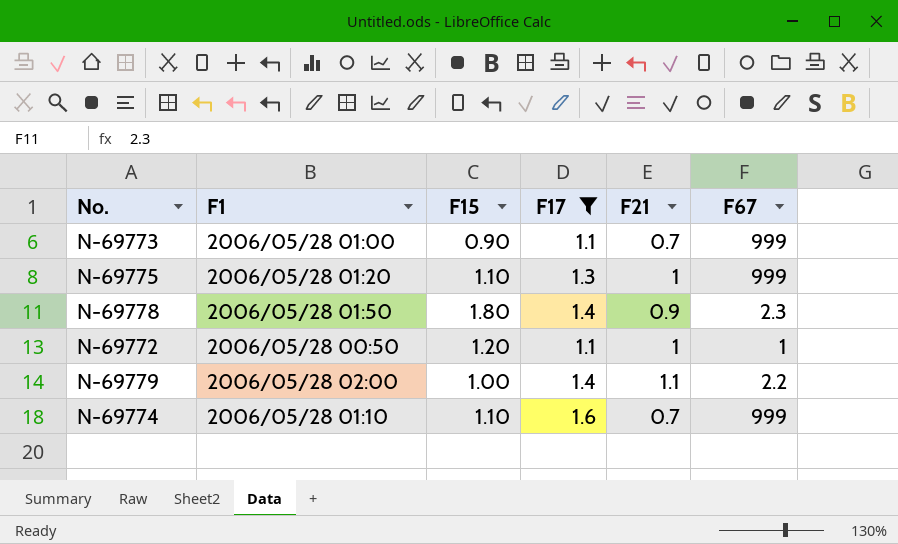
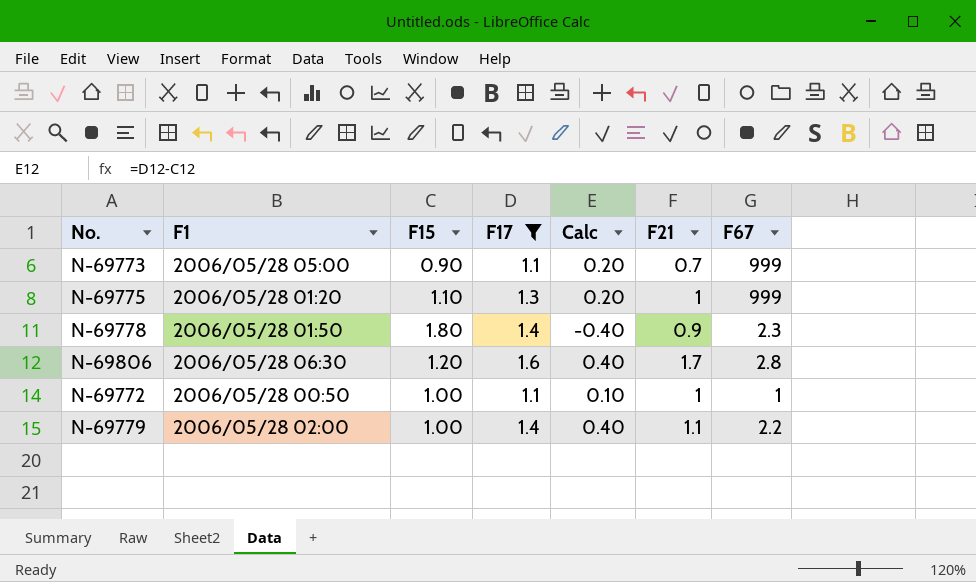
column Calc | formula: none -> [F17] - [F15]
row N-69774: 2006/05/28 01:10 | 1.10 | 1.6 | 0.7 | 999 -> none
N-69773 | F1: 2006/05/28 01:00 -> 2006/05/28 05:00
row N-69806: none -> 2006/05/28 06:30 | 1.20 | 1.6 | 0.40 | 1.7 | 2.8
N-69772 | F15: 1.20 -> 1.00

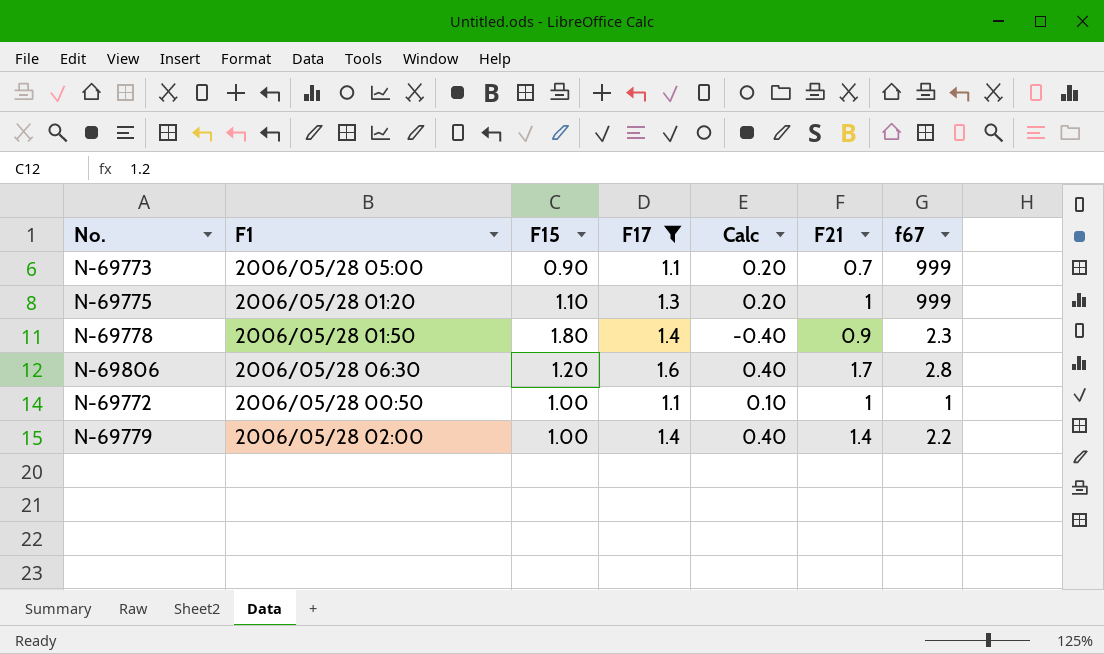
column name: F67 -> f67
N-69779 | F21: 1.1 -> 1.4

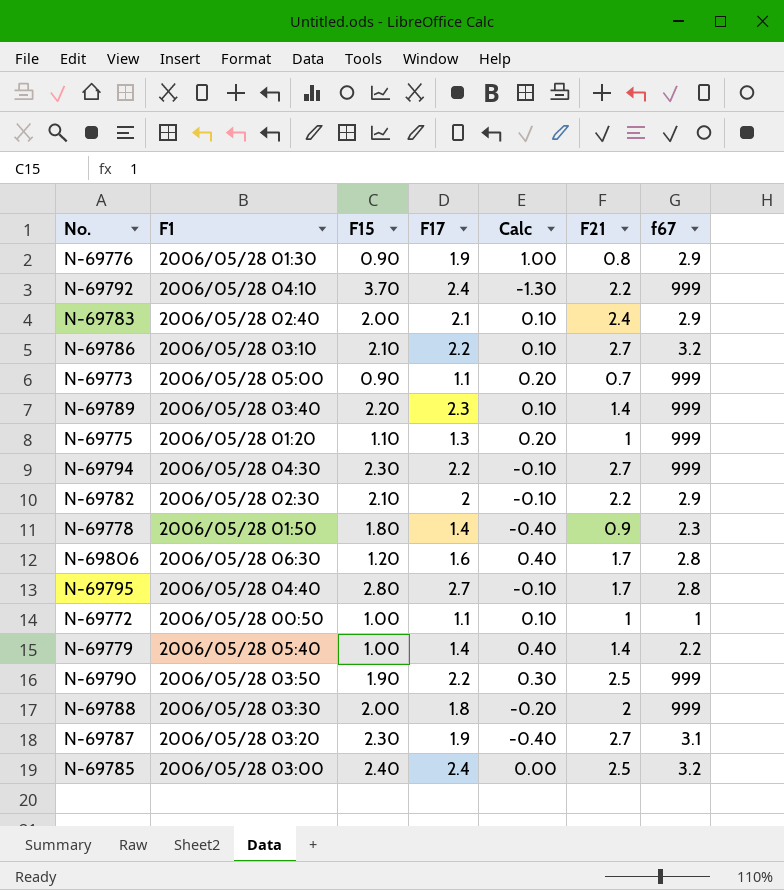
filter: F17 <= 1.6 -> none
N-69779 | F1: 2006/05/28 02:00 -> 2006/05/28 05:40

